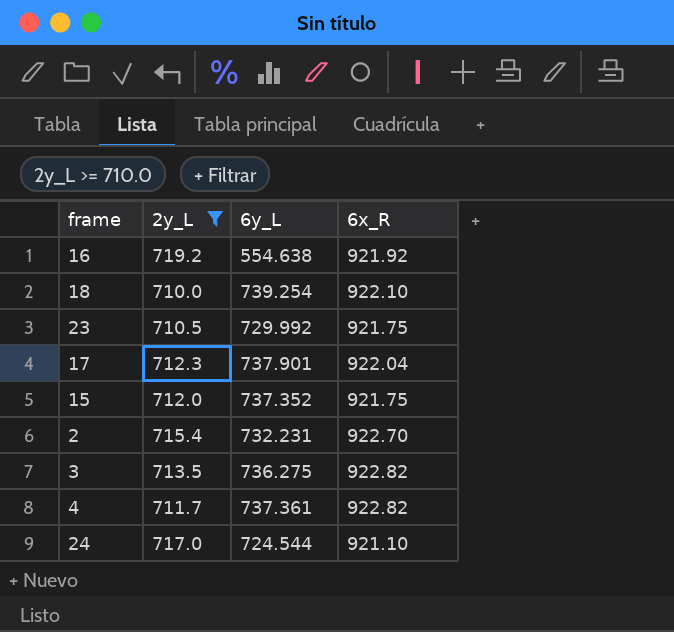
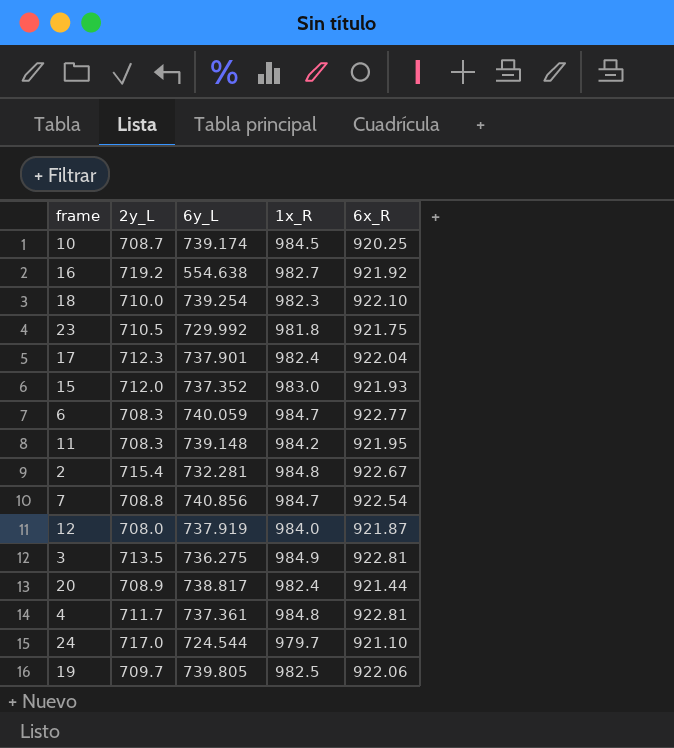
filter: 2y_L >= 710.0 -> none
column 1x_R | position: none -> 4
15 | 6x_R: 921.75 -> 921.93
2 | 6y_L: 732.231 -> 732.281
2 | 6x_R: 922.70 -> 922.67
3 | 6x_R: 922.82 -> 922.81
4 | 6x_R: 922.82 -> 922.81

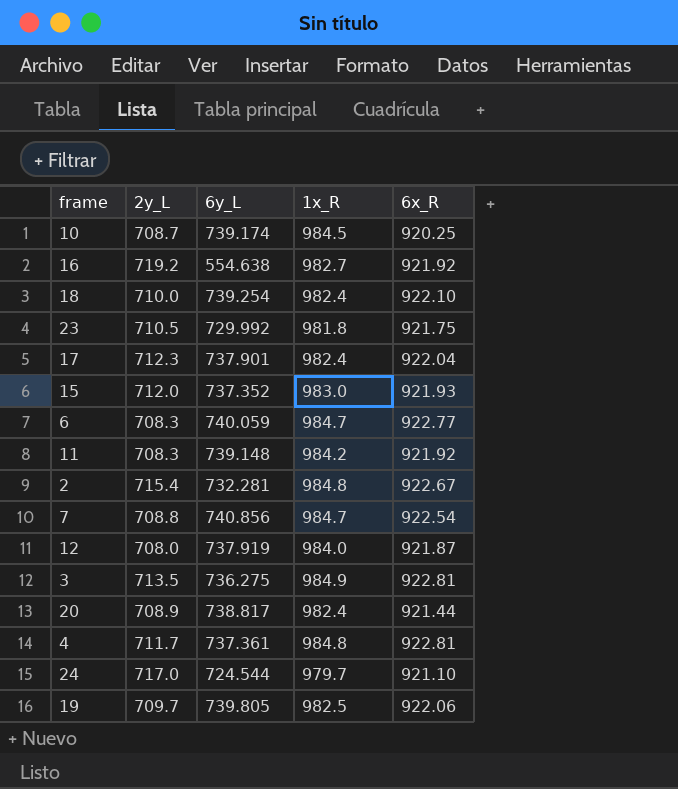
18 | 1x_R: 982.3 -> 982.4
11 | 6x_R: 921.95 -> 921.92

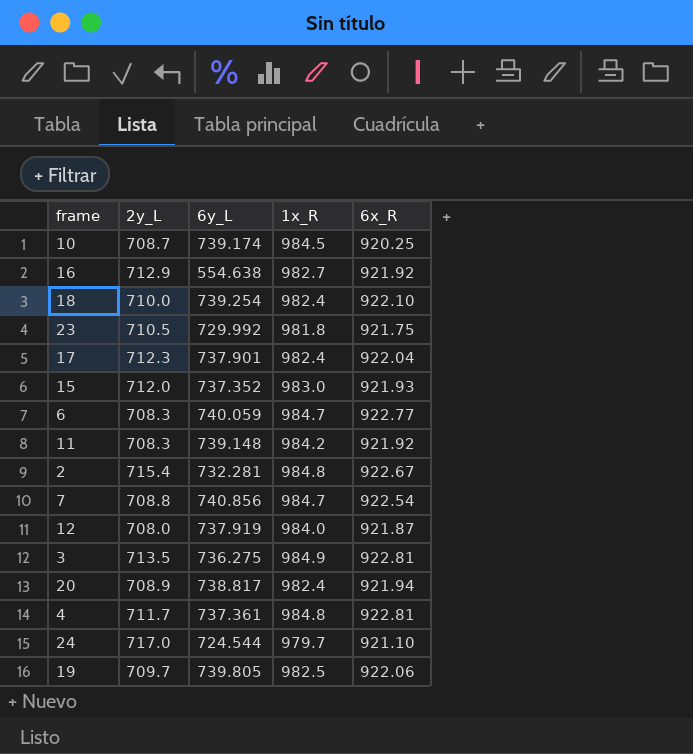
16 | 2y_L: 719.2 -> 712.9
20 | 6x_R: 921.44 -> 921.94

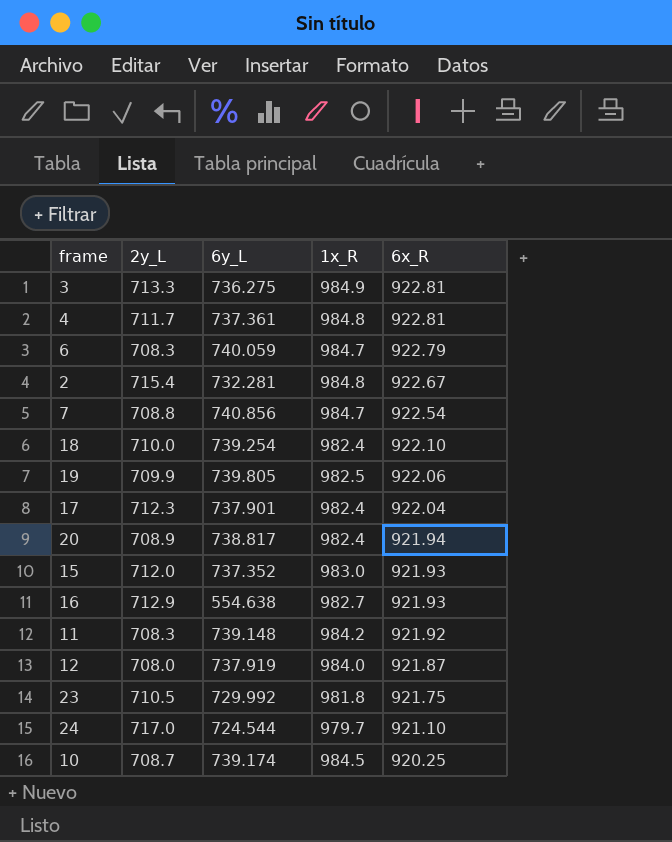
row order: none -> 6x_R descending
3 | 2y_L: 713.5 -> 713.3
6 | 6x_R: 922.77 -> 922.79
19 | 2y_L: 709.7 -> 709.9
16 | 6x_R: 921.92 -> 921.93

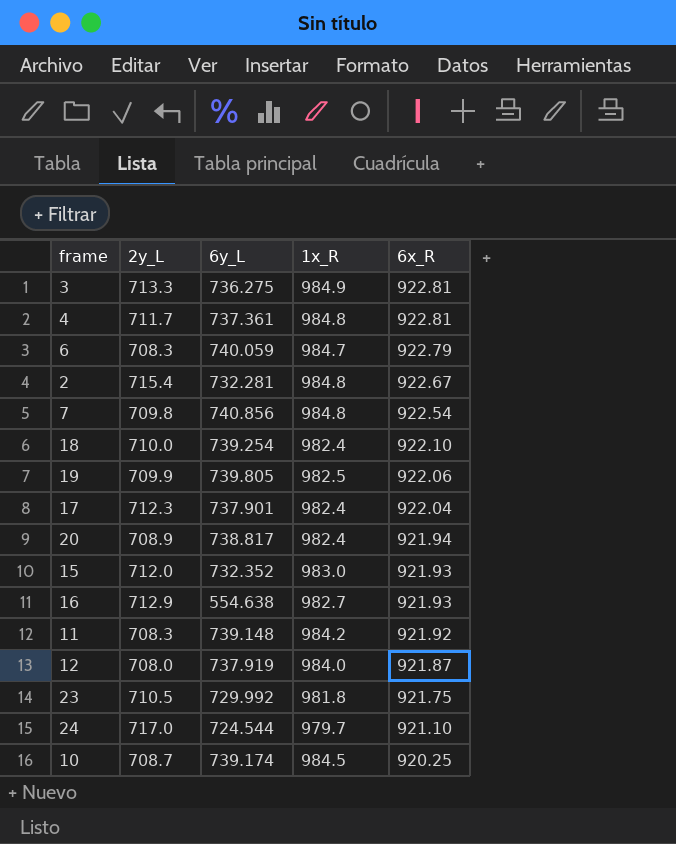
7 | 2y_L: 708.8 -> 709.8
7 | 1x_R: 984.7 -> 984.8
15 | 6y_L: 737.352 -> 732.352

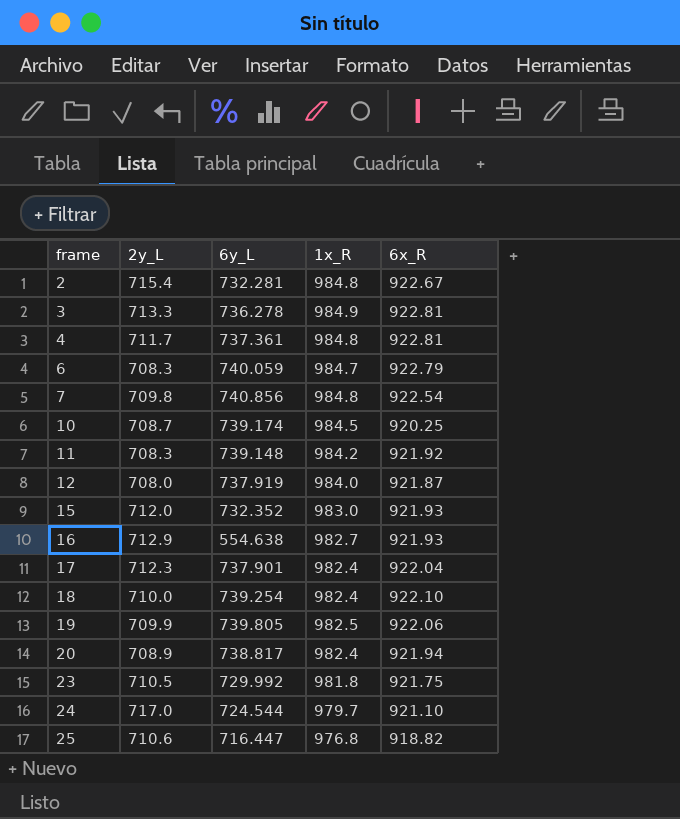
row order: 6x_R descending -> frame ascending
3 | 6y_L: 736.275 -> 736.278
row 25: none -> 710.6 | 716.447 | 976.8 | 918.82

